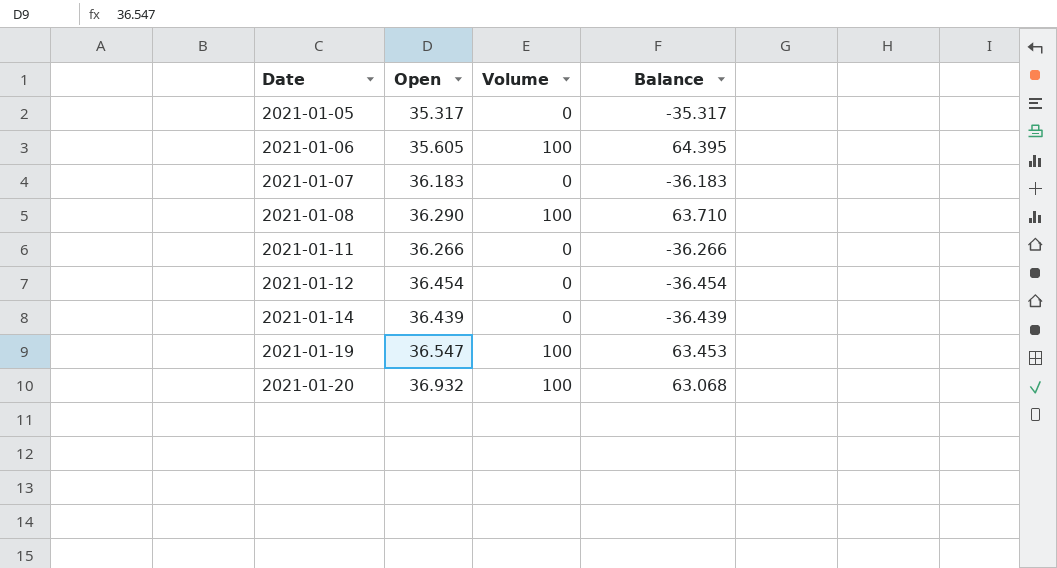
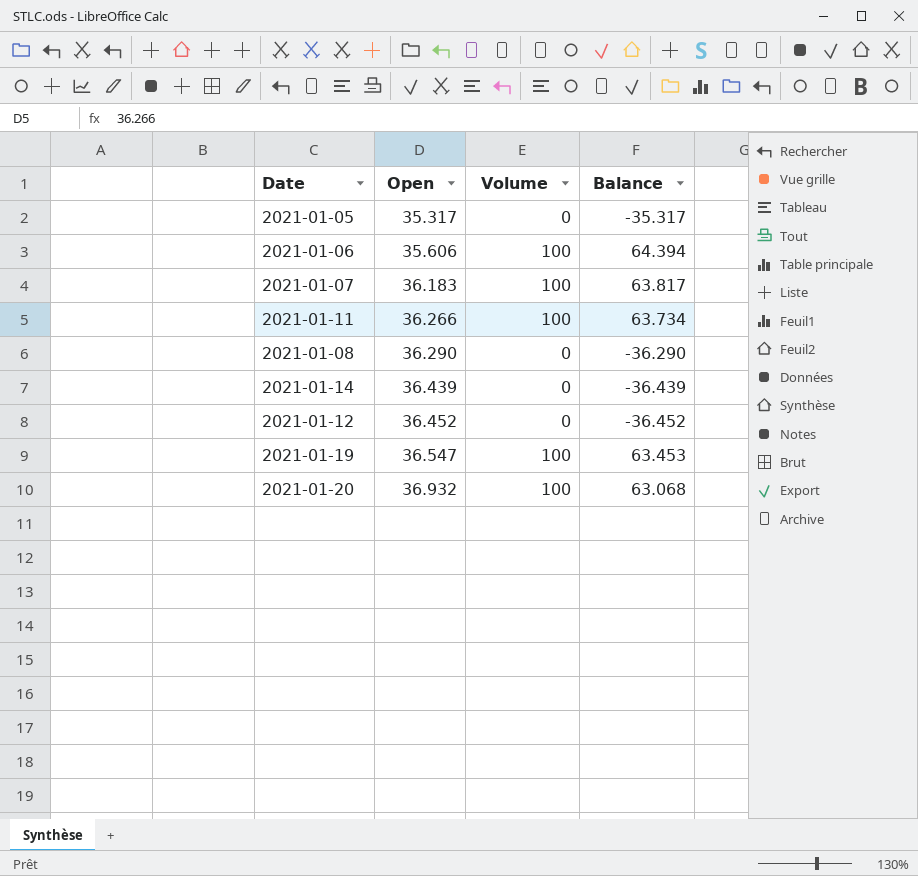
row order: Date ascending -> Open ascending
2021-01-06 | Open: 35.605 -> 35.606
2021-01-06 | Balance: 64.395 -> 64.394
2021-01-07 | Volume: 0 -> 100
2021-01-07 | Balance: -36.183 -> 63.817
2021-01-11 | Volume: 0 -> 100
2021-01-11 | Balance: -36.266 -> 63.734
2021-01-08 | Volume: 100 -> 0
2021-01-08 | Balance: 63.710 -> -36.290
2021-01-12 | Open: 36.454 -> 36.452
2021-01-12 | Balance: -36.454 -> -36.452

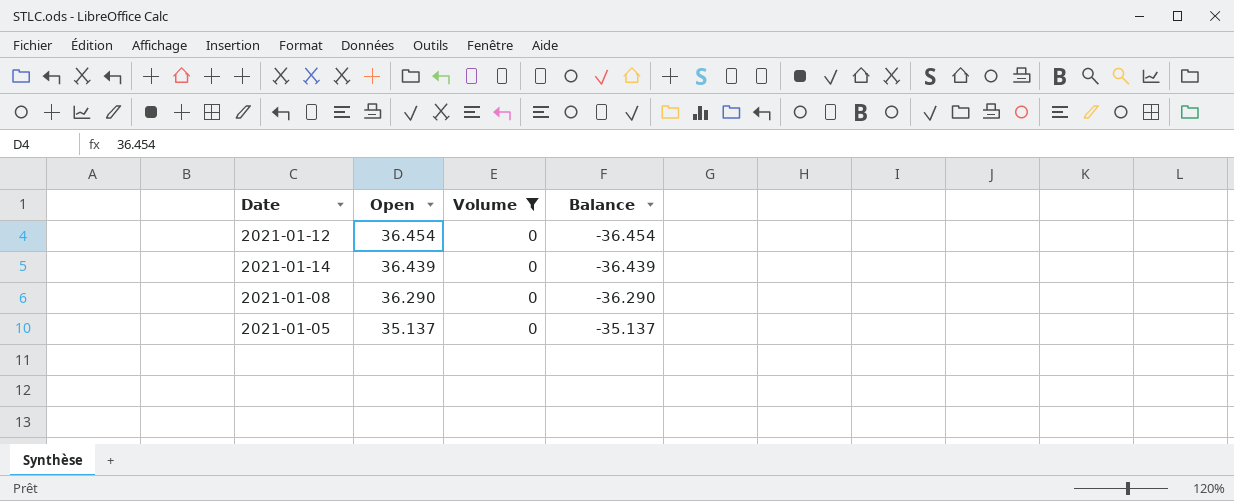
filter: none -> Volume = 0
row order: Open ascending -> Open descending
2021-01-12 | Open: 36.452 -> 36.454
2021-01-12 | Balance: -36.452 -> -36.454
2021-01-05 | Open: 35.317 -> 35.137
2021-01-05 | Balance: -35.317 -> -35.137

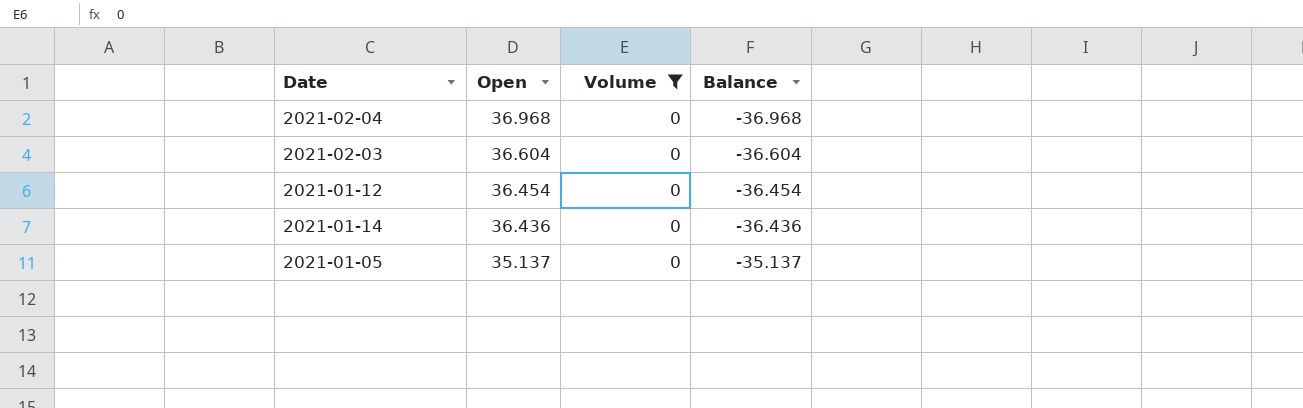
row 2021-01-08: 36.290 | 0 | -36.290 -> none
row 2021-02-04: none -> 36.968 | 0 | -36.968
row 2021-02-03: none -> 36.604 | 0 | -36.604
2021-01-14 | Open: 36.439 -> 36.436
2021-01-14 | Balance: -36.439 -> -36.436

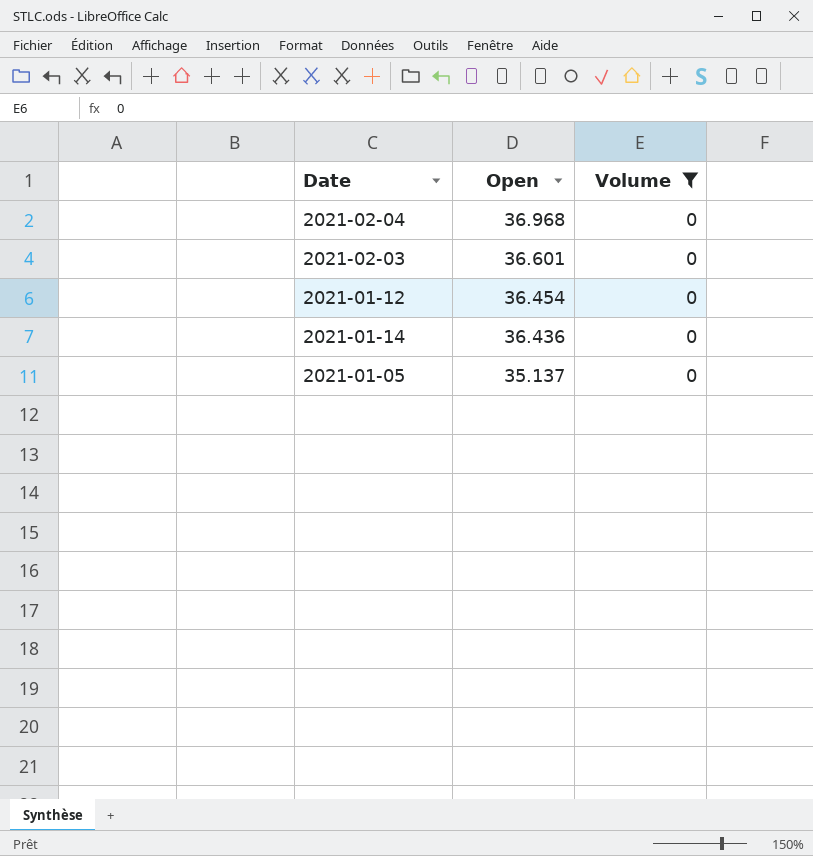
column Balance | formula: [Volume] - [Open] -> none
2021-02-03 | Open: 36.604 -> 36.601

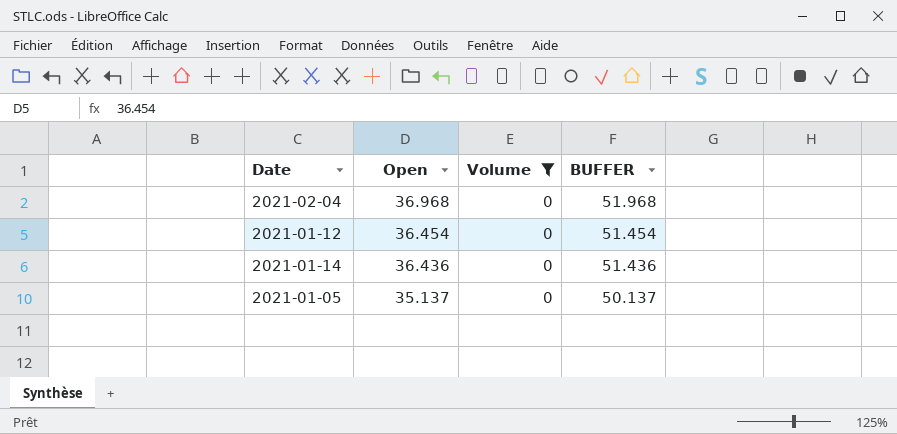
column BUFFER | formula: none -> [Open] + 15
row 2021-02-03: 36.601 | 0 -> none

